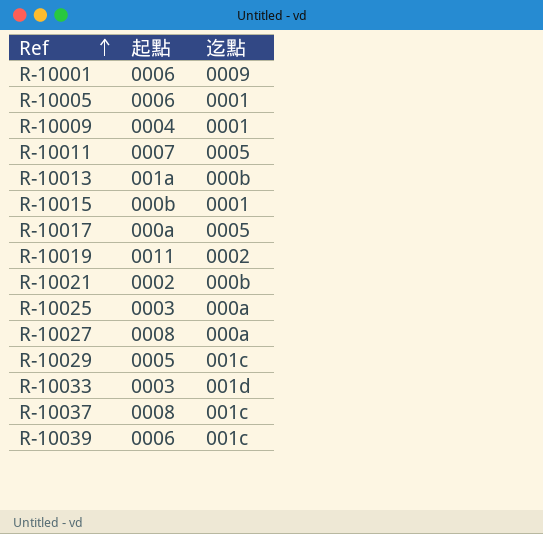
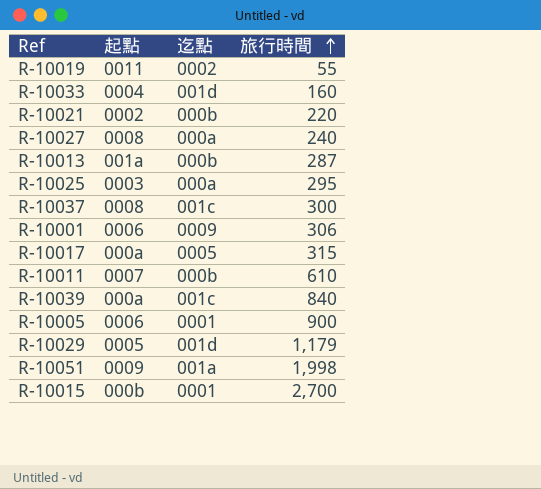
row order: Ref ascending -> 旅行時間 ascending
column 旅行時間 | position: none -> 4
row R-10009: 0004 | 0001 -> none
R-10033 | 起點: 0003 -> 0004
R-10011 | 迄點: 0005 -> 000b
R-10039 | 起點: 0006 -> 000a
R-10029 | 迄點: 001c -> 001d
row R-10051: none -> 0009 | 001a | 1,998

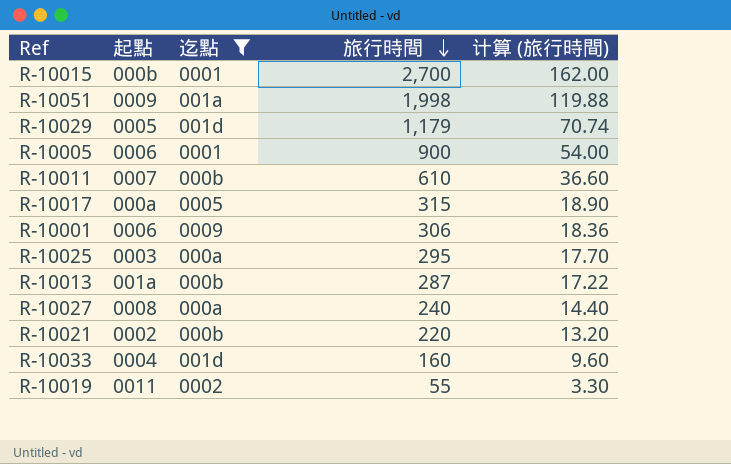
filter: none -> 迄點 != 001c
row order: 旅行時間 ascending -> 旅行時間 descending
column 计算 (旅行時間) | formula: none -> [旅行時間] * 0.06

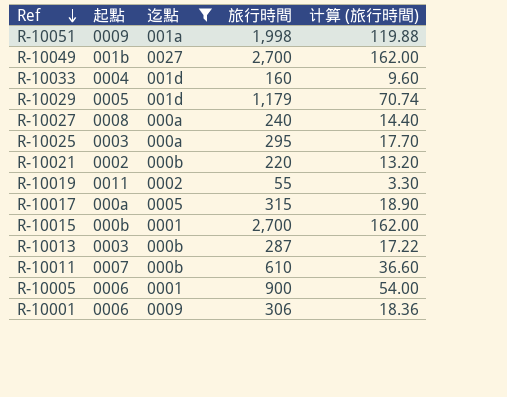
row order: 旅行時間 descending -> Ref descending
row R-10049: none -> 001b | 0027 | 2,700 | 162.00
R-10013 | 起點: 001a -> 0003

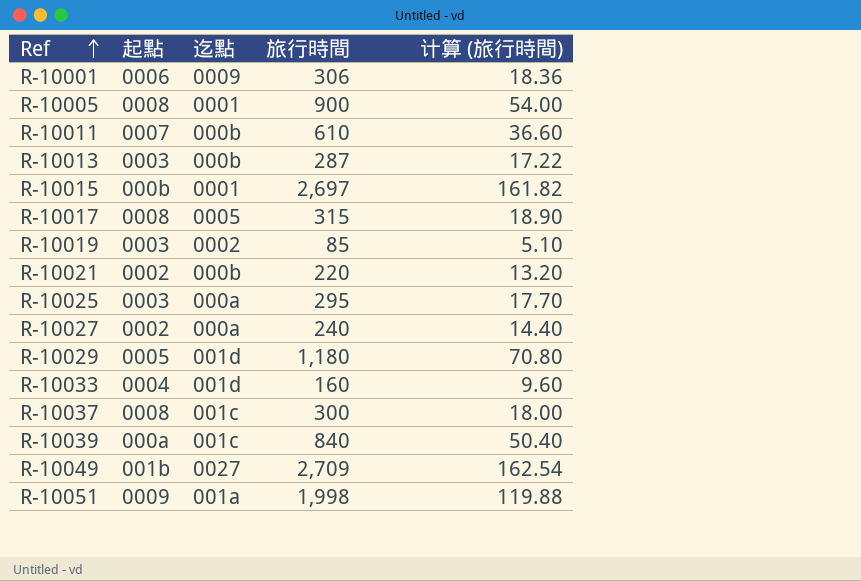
filter: 迄點 != 001c -> none
row order: Ref descending -> Ref ascending
R-10005 | 起點: 0006 -> 0008
R-10015 | 旅行時間: 2,700 -> 2,697
R-10015 | 计算 (旅行時間): 162.00 -> 161.82
R-10017 | 起點: 000a -> 0008
R-10019 | 起點: 0011 -> 0003
R-10019 | 旅行時間: 55 -> 85
R-10019 | 计算 (旅行時間): 3.30 -> 5.10
R-10027 | 起點: 0008 -> 0002
R-10029 | 旅行時間: 1,179 -> 1,180
R-10029 | 计算 (旅行時間): 70.74 -> 70.80
R-10049 | 旅行時間: 2,700 -> 2,709
R-10049 | 计算 (旅行時間): 162.00 -> 162.54

